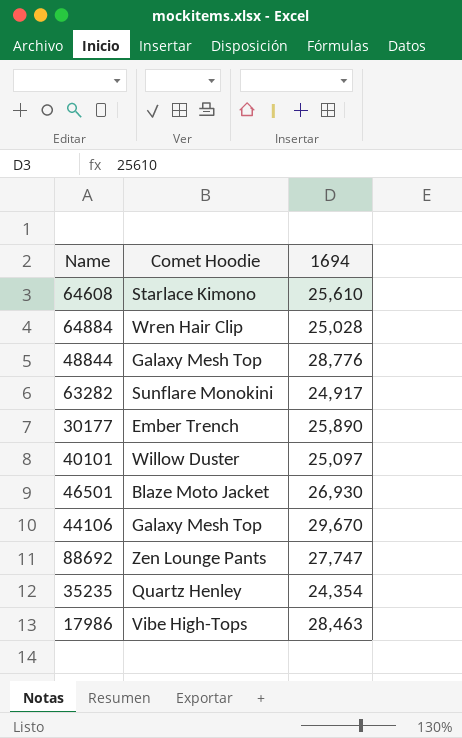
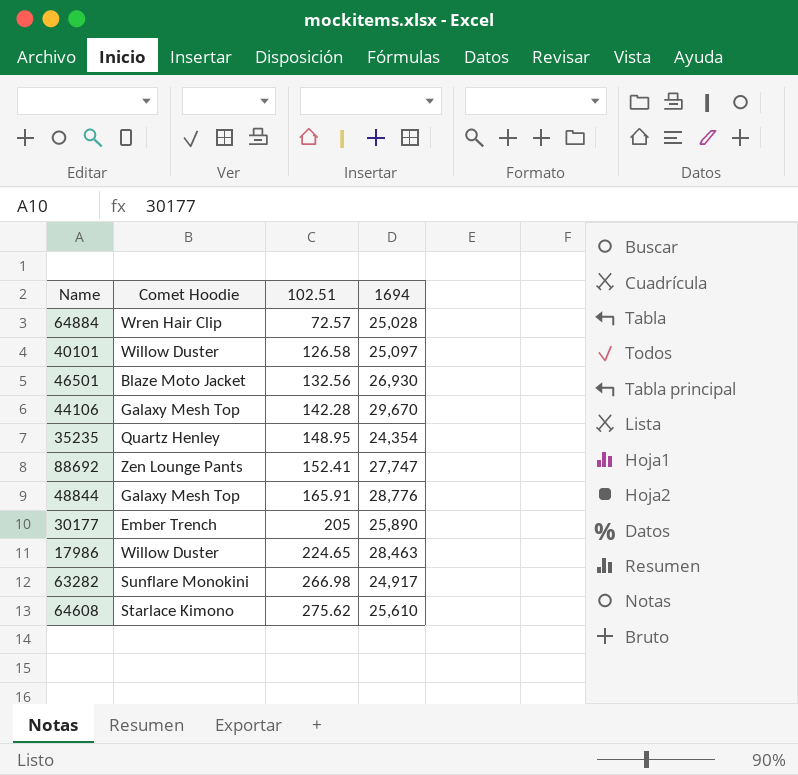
row order: none -> 102.51 ascending
column 102.51 | position: none -> 3
17986 | Comet Hoodie: Vibe High-Tops -> Willow Duster

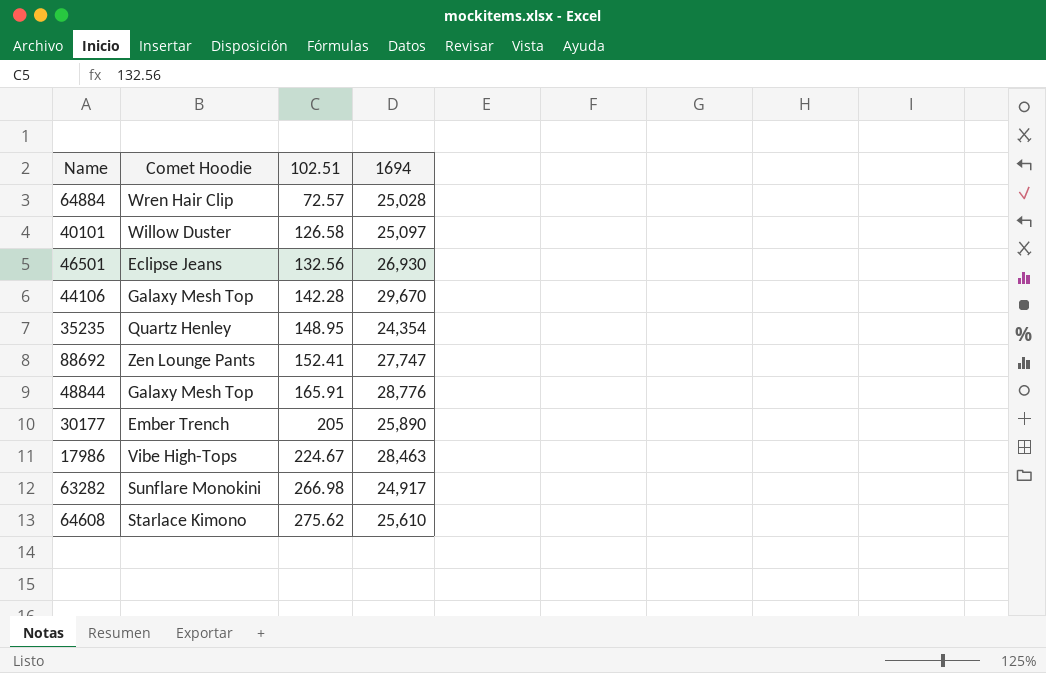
46501 | Comet Hoodie: Blaze Moto Jacket -> Eclipse Jeans
17986 | Comet Hoodie: Willow Duster -> Vibe High-Tops
17986 | 102.51: 224.65 -> 224.67

